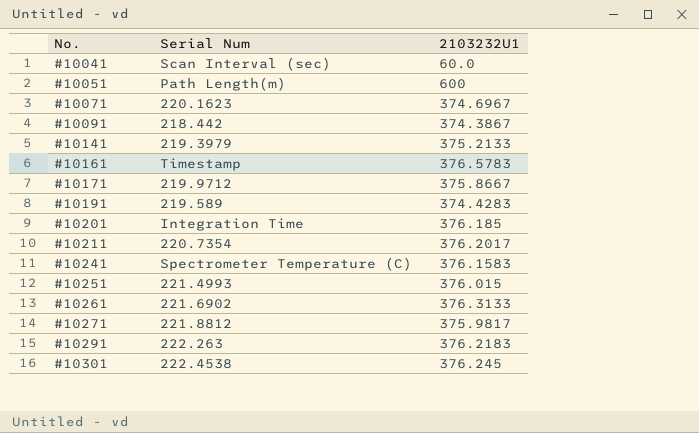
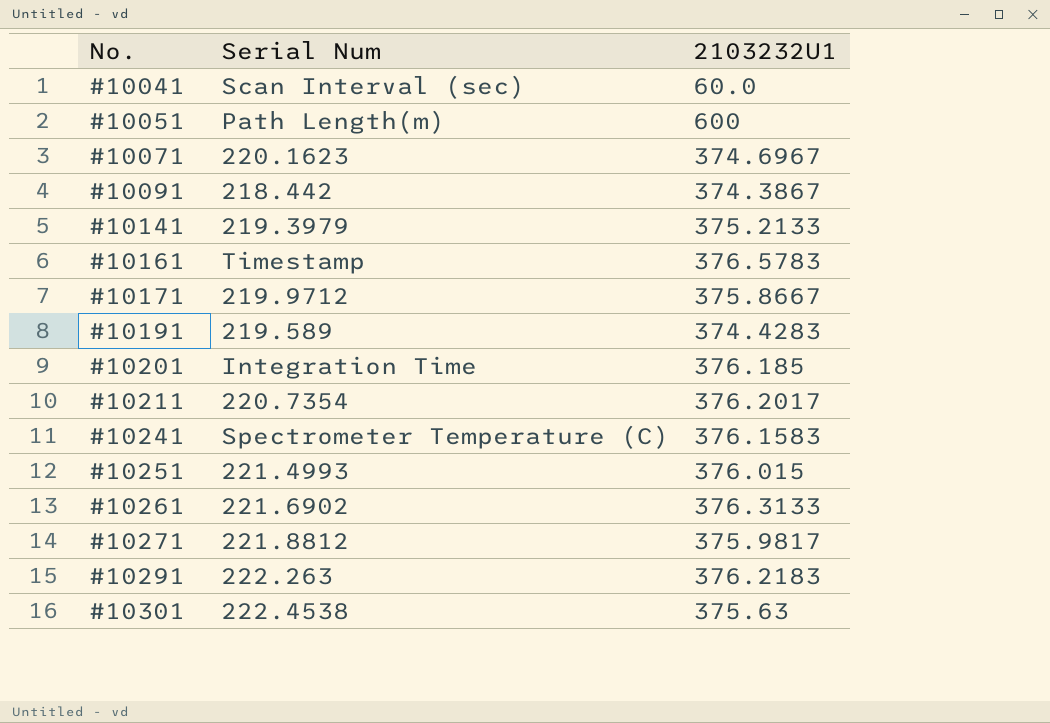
#10301 | 2103232U1: 376.245 -> 375.63

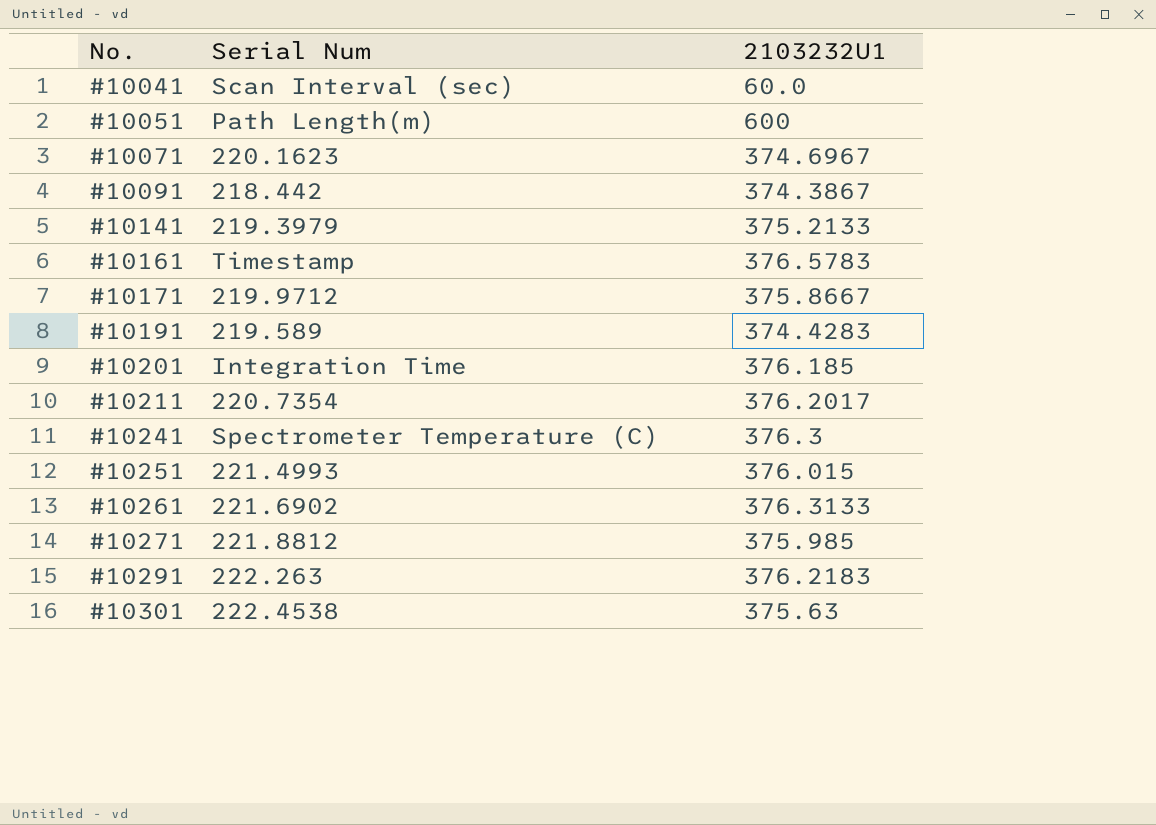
#10241 | 2103232U1: 376.1583 -> 376.3
#10271 | 2103232U1: 375.9817 -> 375.985

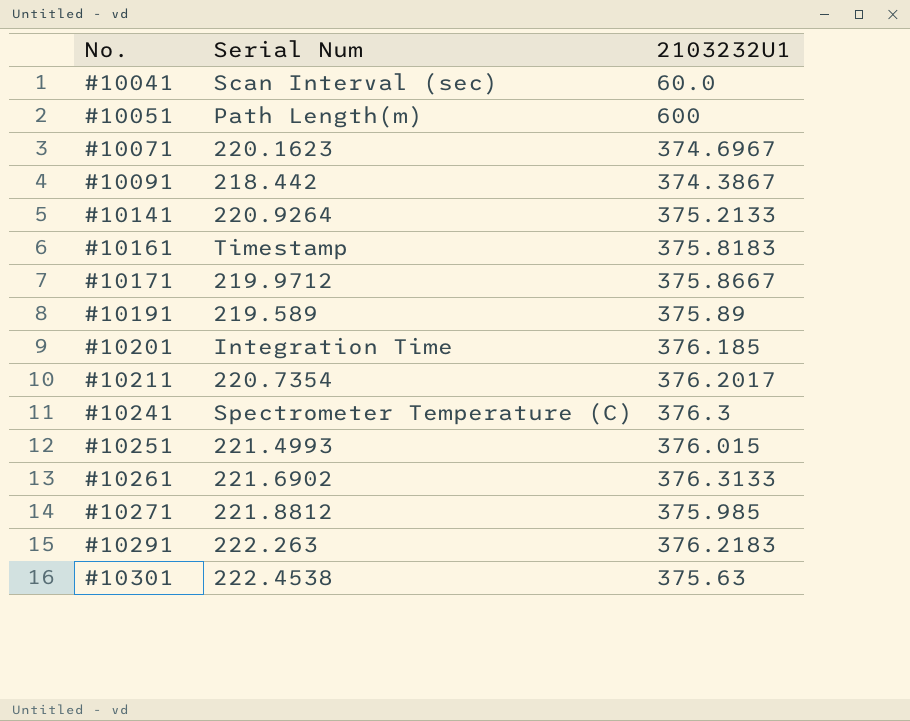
#10141 | Serial Num: 219.3979 -> 220.9264
#10161 | 2103232U1: 376.5783 -> 375.8183
#10191 | 2103232U1: 374.4283 -> 375.89

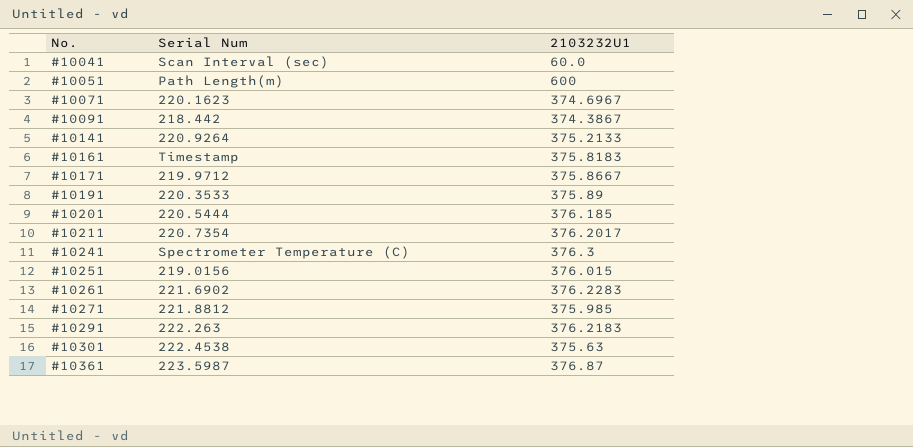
#10191 | Serial Num: 219.589 -> 220.3533
#10201 | Serial Num: Integration Time -> 220.5444
#10251 | Serial Num: 221.4993 -> 219.0156
#10261 | 2103232U1: 376.3133 -> 376.2283
row #10361: none -> 223.5987 | 376.87

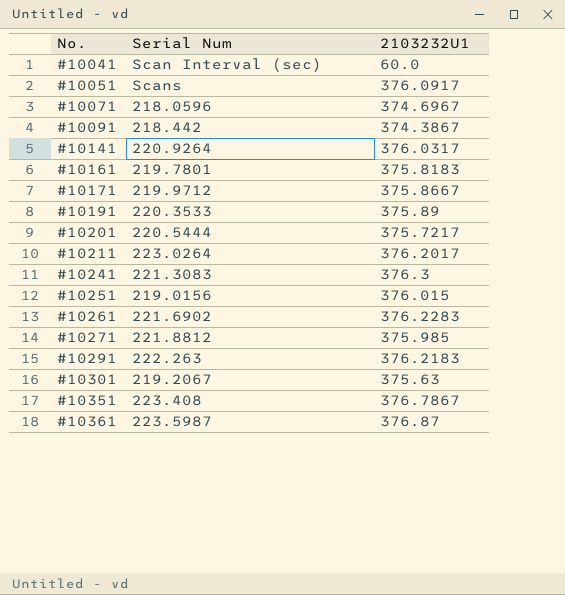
#10051 | Serial Num: Path Length(m) -> Scans
#10051 | 2103232U1: 600 -> 376.0917
#10071 | Serial Num: 220.1623 -> 218.0596
#10141 | 2103232U1: 375.2133 -> 376.0317
#10161 | Serial Num: Timestamp -> 219.7801
#10201 | 2103232U1: 376.185 -> 375.7217
#10211 | Serial Num: 220.7354 -> 223.0264
#10241 | Serial Num: Spectrometer Temperature (C) -> 221.3083
#10301 | Serial Num: 222.4538 -> 219.2067
row #10351: none -> 223.408 | 376.7867

